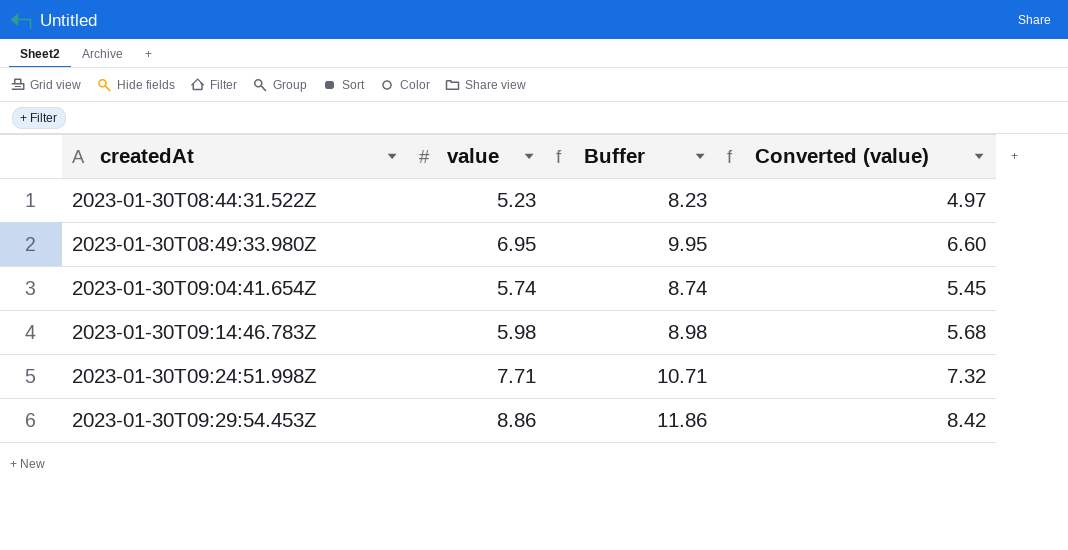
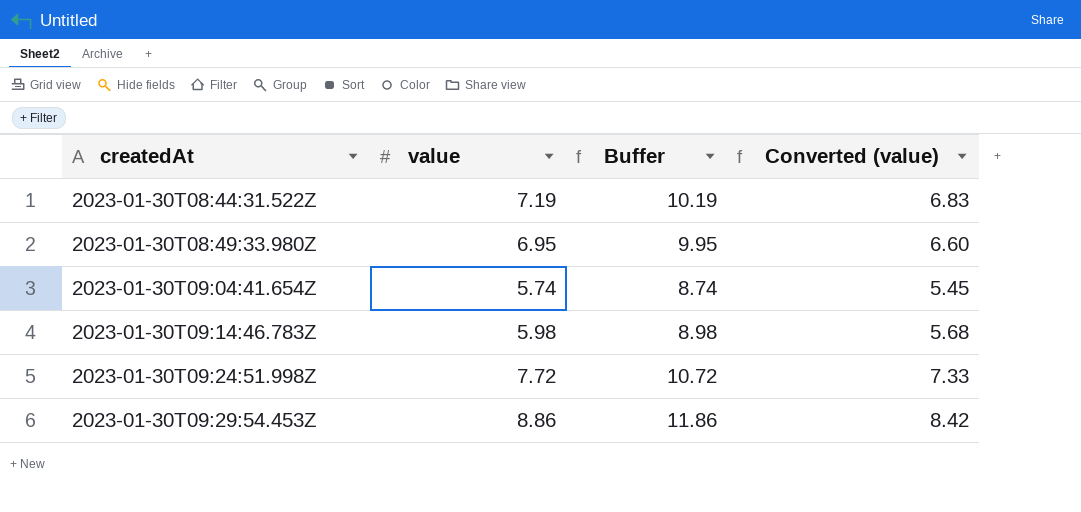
2023-01-30T08:44:31.522Z | value: 5.23 -> 7.19
2023-01-30T08:44:31.522Z | Buffer: 8.23 -> 10.19
2023-01-30T08:44:31.522Z | Converted (value): 4.97 -> 6.83
2023-01-30T09:24:51.998Z | value: 7.71 -> 7.72
2023-01-30T09:24:51.998Z | Buffer: 10.71 -> 10.72
2023-01-30T09:24:51.998Z | Converted (value): 7.32 -> 7.33

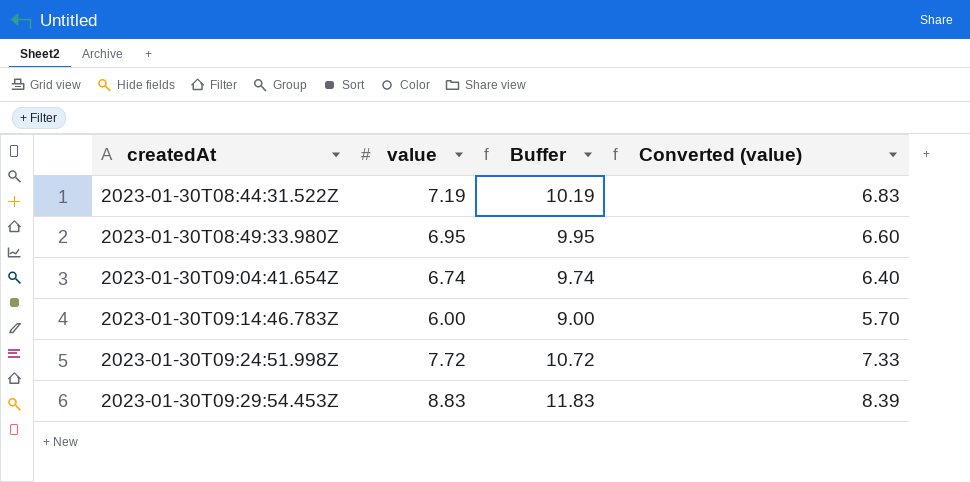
2023-01-30T09:04:41.654Z | value: 5.74 -> 6.74
2023-01-30T09:04:41.654Z | Buffer: 8.74 -> 9.74
2023-01-30T09:04:41.654Z | Converted (value): 5.45 -> 6.40
2023-01-30T09:14:46.783Z | value: 5.98 -> 6.00
2023-01-30T09:14:46.783Z | Buffer: 8.98 -> 9.00
2023-01-30T09:14:46.783Z | Converted (value): 5.68 -> 5.70
2023-01-30T09:29:54.453Z | value: 8.86 -> 8.83
2023-01-30T09:29:54.453Z | Buffer: 11.86 -> 11.83
2023-01-30T09:29:54.453Z | Converted (value): 8.42 -> 8.39

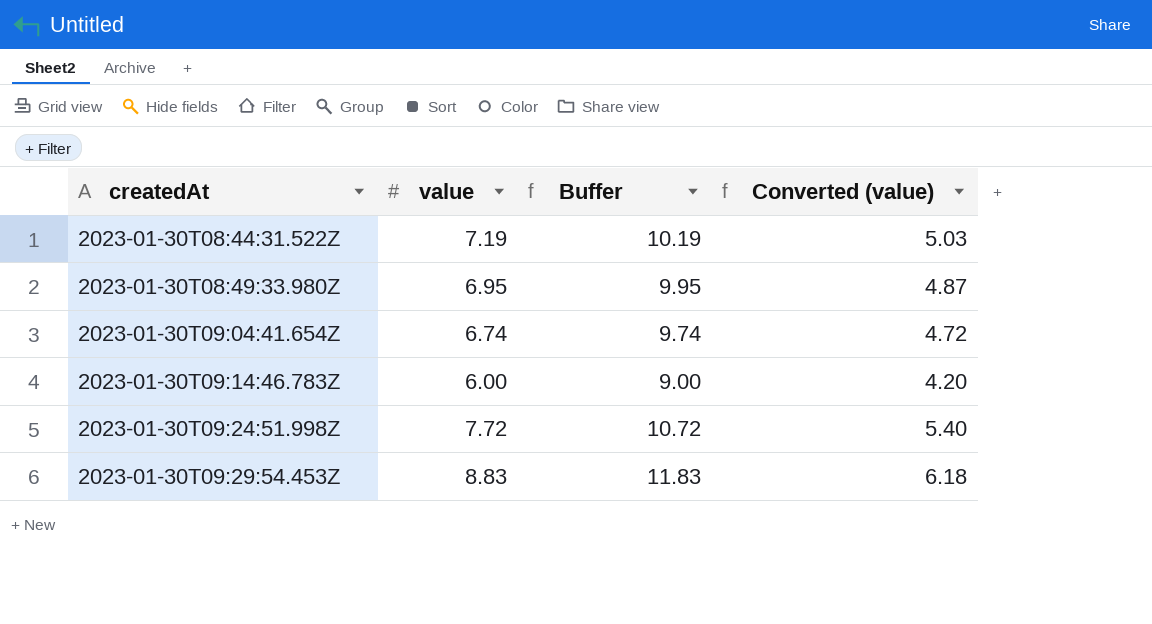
column Converted (value) | formula: [value] * 0.95 -> [value] * 0.7

